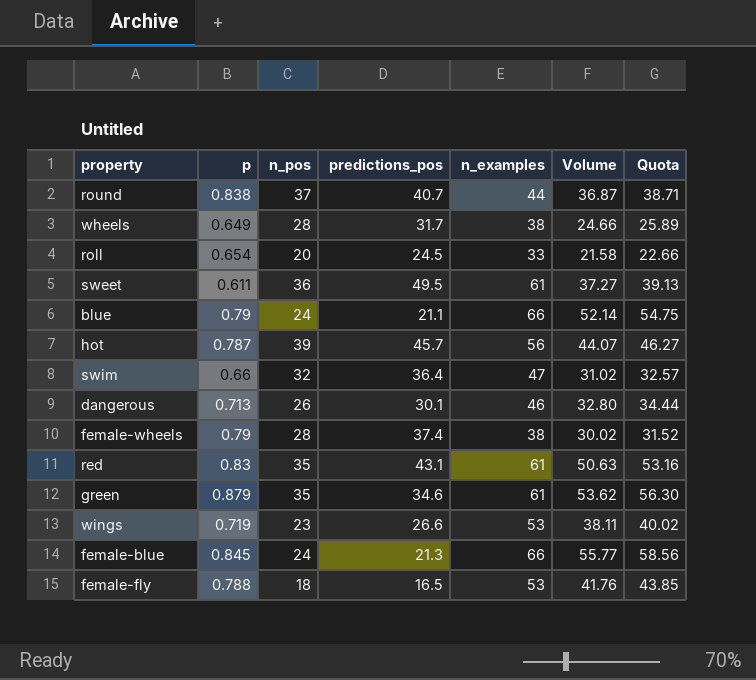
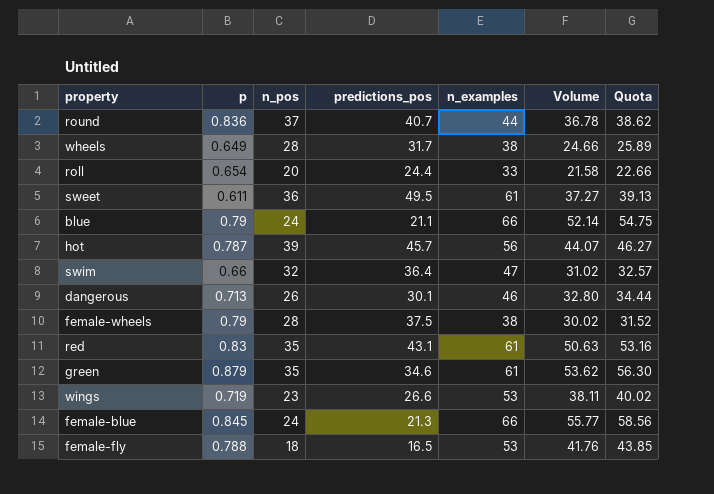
round | p: 0.838 -> 0.836
round | Volume: 36.87 -> 36.78
round | Quota: 38.71 -> 38.62
roll | predictions_pos: 24.5 -> 24.4
female-wheels | predictions_pos: 37.4 -> 37.5

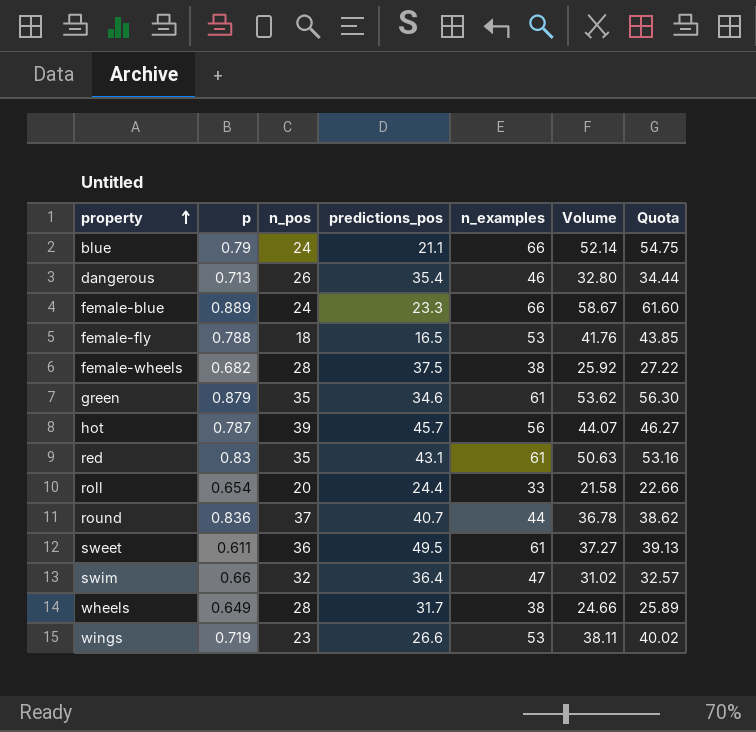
row order: none -> property ascending
dangerous | predictions_pos: 30.1 -> 35.4
female-blue | p: 0.845 -> 0.889
female-blue | predictions_pos: 21.3 -> 23.3
female-blue | Volume: 55.77 -> 58.67
female-blue | Quota: 58.56 -> 61.60
female-wheels | p: 0.79 -> 0.682
female-wheels | Volume: 30.02 -> 25.92
female-wheels | Quota: 31.52 -> 27.22

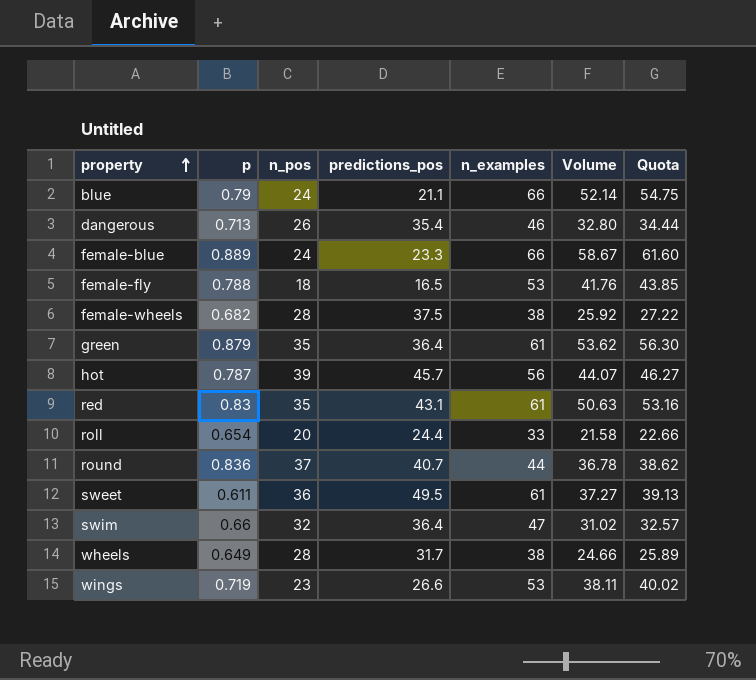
green | predictions_pos: 34.6 -> 36.4

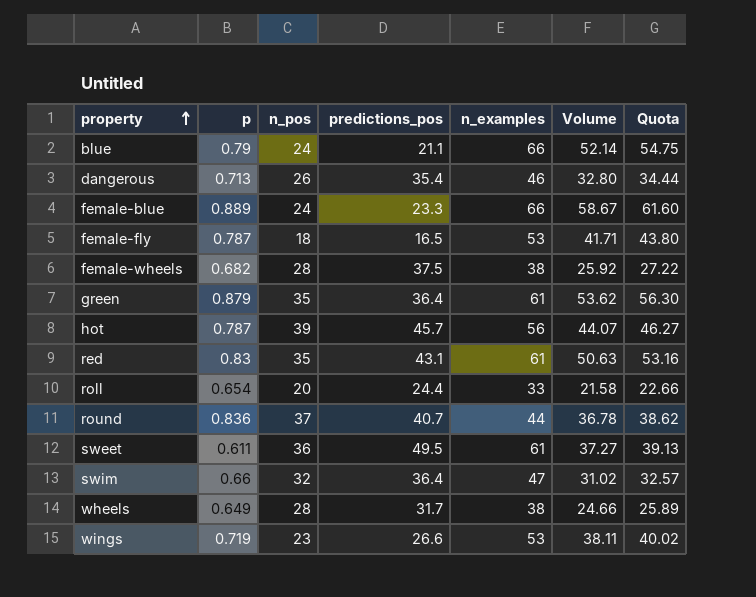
female-fly | p: 0.788 -> 0.787
female-fly | Volume: 41.76 -> 41.71
female-fly | Quota: 43.85 -> 43.80

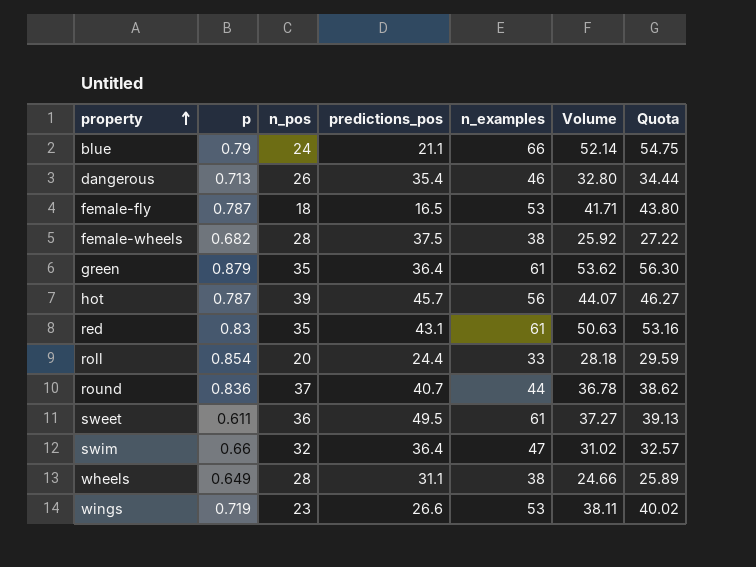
row female-blue: 0.889 | 24 | 23.3 | 66 | 58.67 | 61.60 -> none
roll | p: 0.654 -> 0.854
roll | Volume: 21.58 -> 28.18
roll | Quota: 22.66 -> 29.59
wheels | predictions_pos: 31.7 -> 31.1

